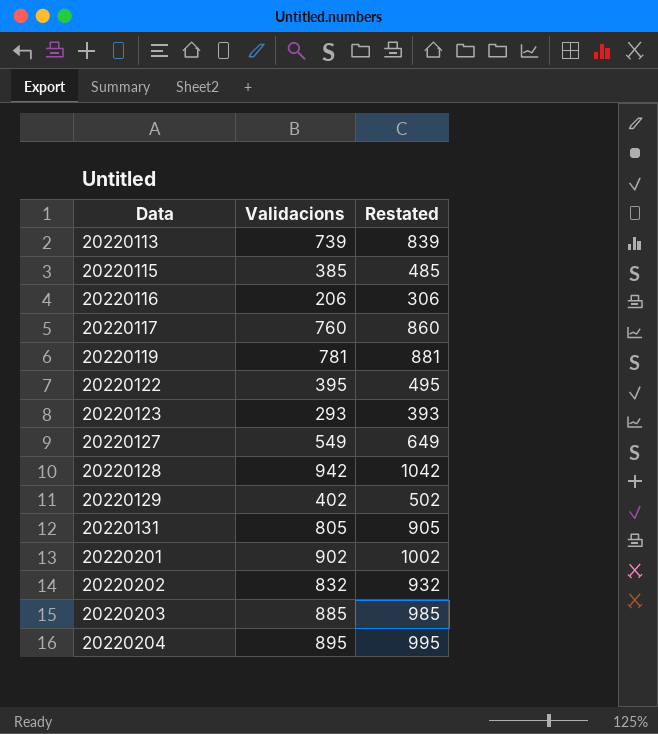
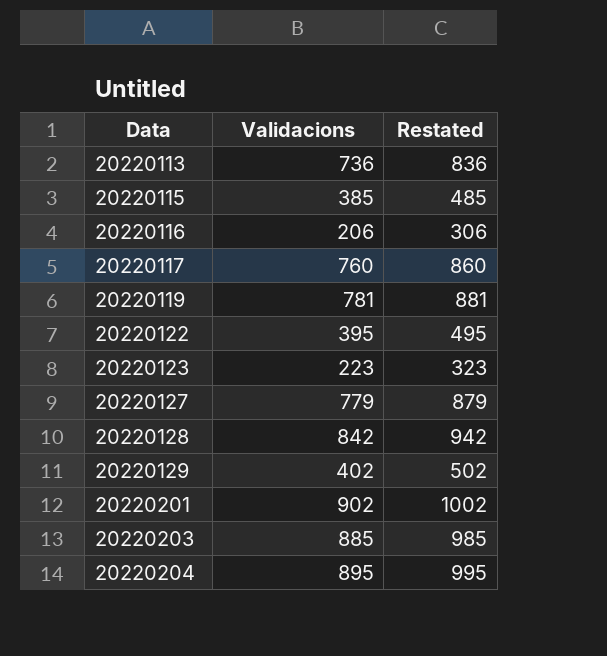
row 20220131: 805 | 905 -> none
row 20220202: 832 | 932 -> none
20220113 | Validacions: 739 -> 736
20220113 | Restated: 839 -> 836
20220123 | Validacions: 293 -> 223
20220123 | Restated: 393 -> 323
20220127 | Validacions: 549 -> 779
20220127 | Restated: 649 -> 879
20220128 | Validacions: 942 -> 842
20220128 | Restated: 1042 -> 942

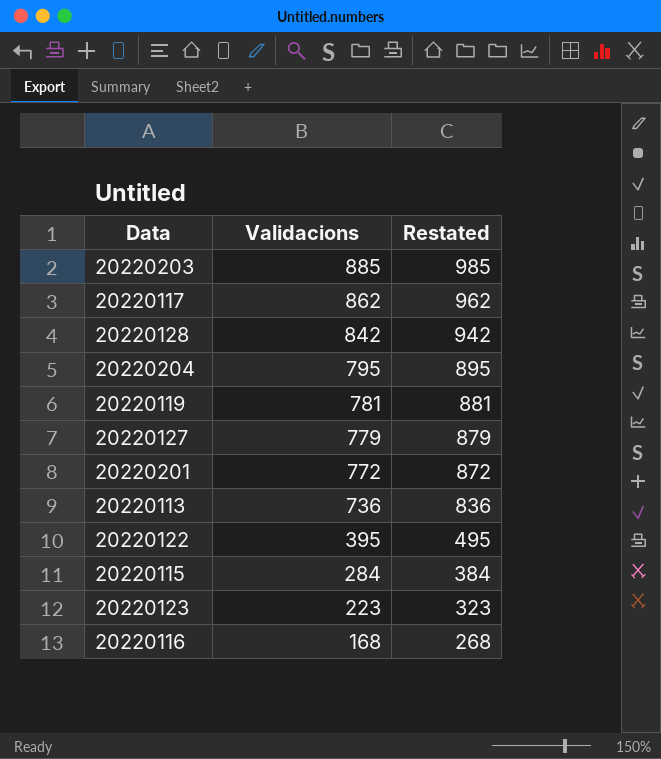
row order: Data ascending -> Validacions descending
row 20220129: 402 | 502 -> none
20220117 | Validacions: 760 -> 862
20220117 | Restated: 860 -> 962
20220204 | Validacions: 895 -> 795
20220204 | Restated: 995 -> 895
20220201 | Validacions: 902 -> 772
20220201 | Restated: 1002 -> 872
20220115 | Validacions: 385 -> 284
20220115 | Restated: 485 -> 384
20220116 | Validacions: 206 -> 168
20220116 | Restated: 306 -> 268

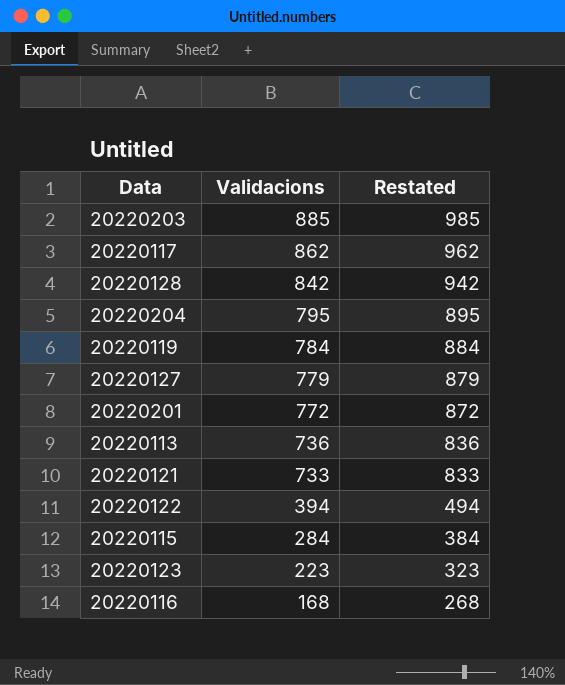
20220119 | Validacions: 781 -> 784
20220119 | Restated: 881 -> 884
row 20220121: none -> 733 | 833
20220122 | Validacions: 395 -> 394
20220122 | Restated: 495 -> 494

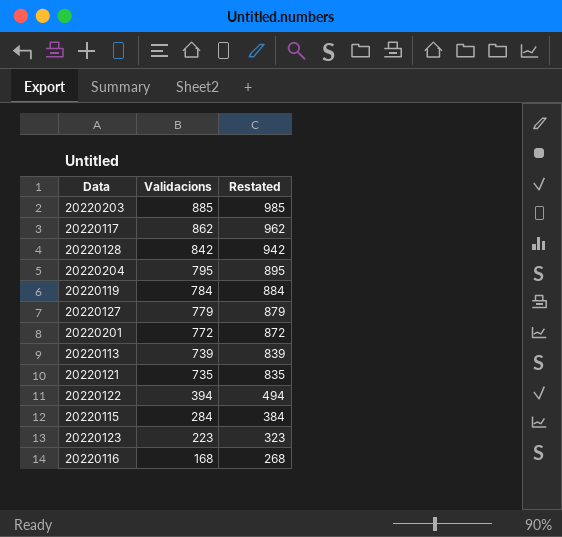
20220113 | Validacions: 736 -> 739
20220113 | Restated: 836 -> 839
20220121 | Validacions: 733 -> 735
20220121 | Restated: 833 -> 835

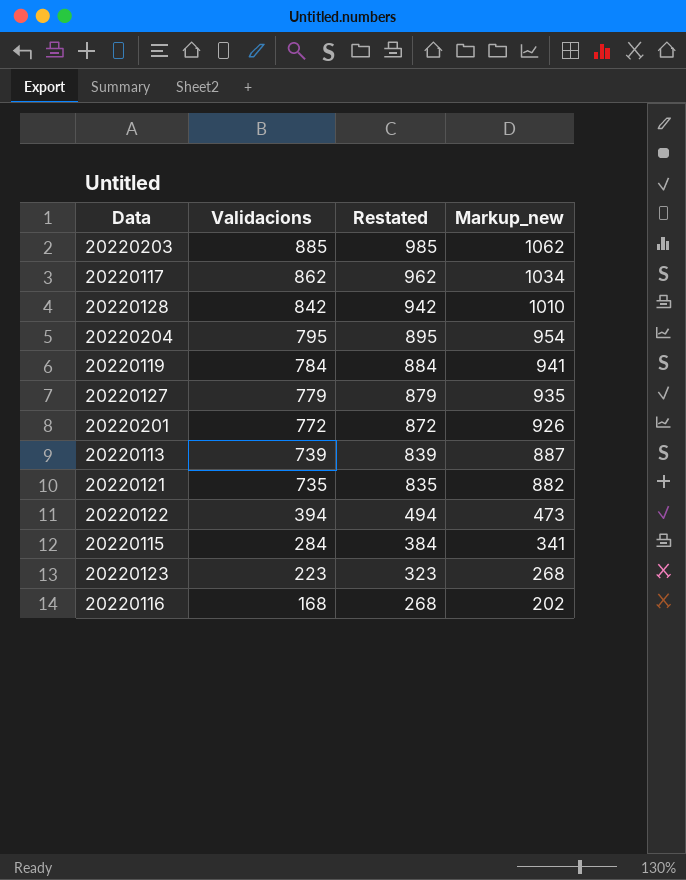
column Markup_new | formula: none -> [Validacions] * 1.2

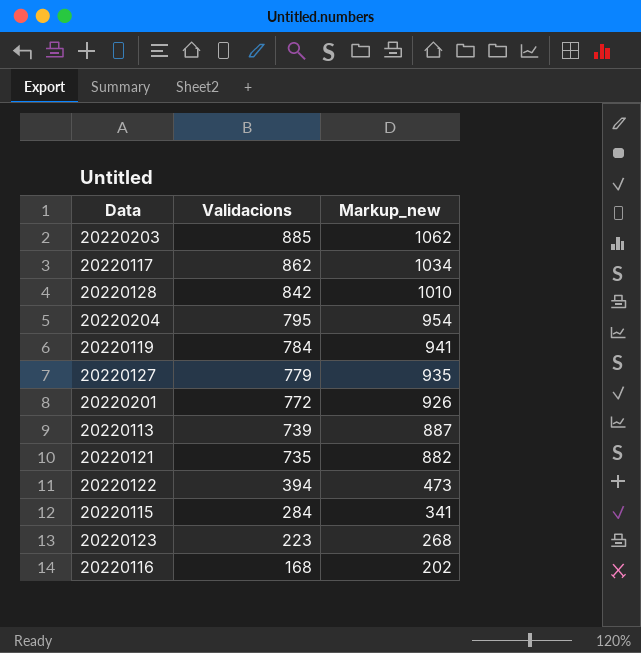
column Restated | formula: [Validacions] + 100 -> none

